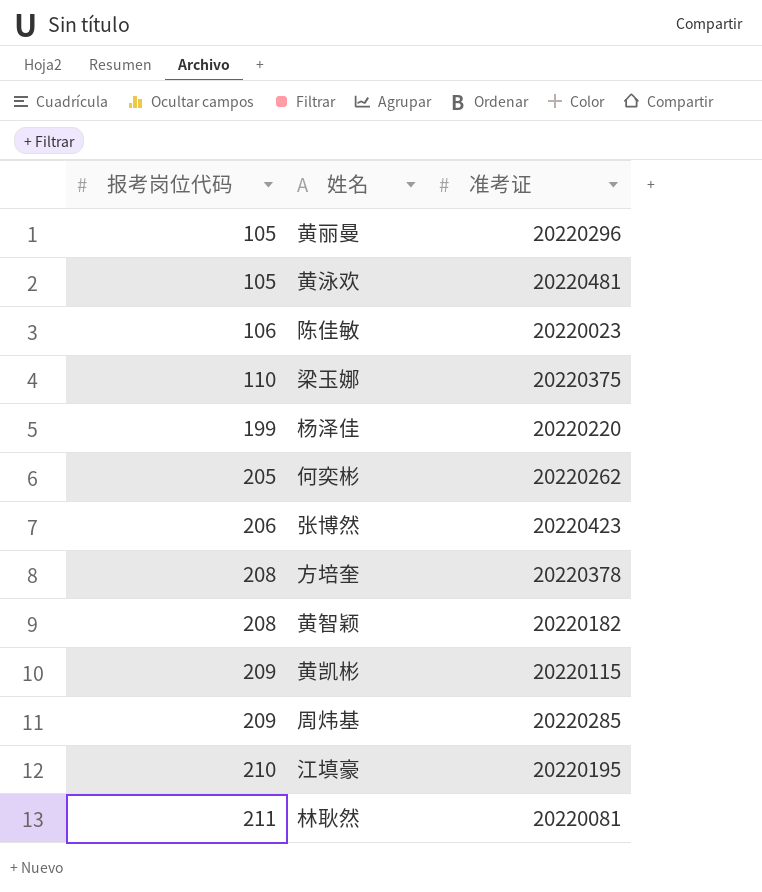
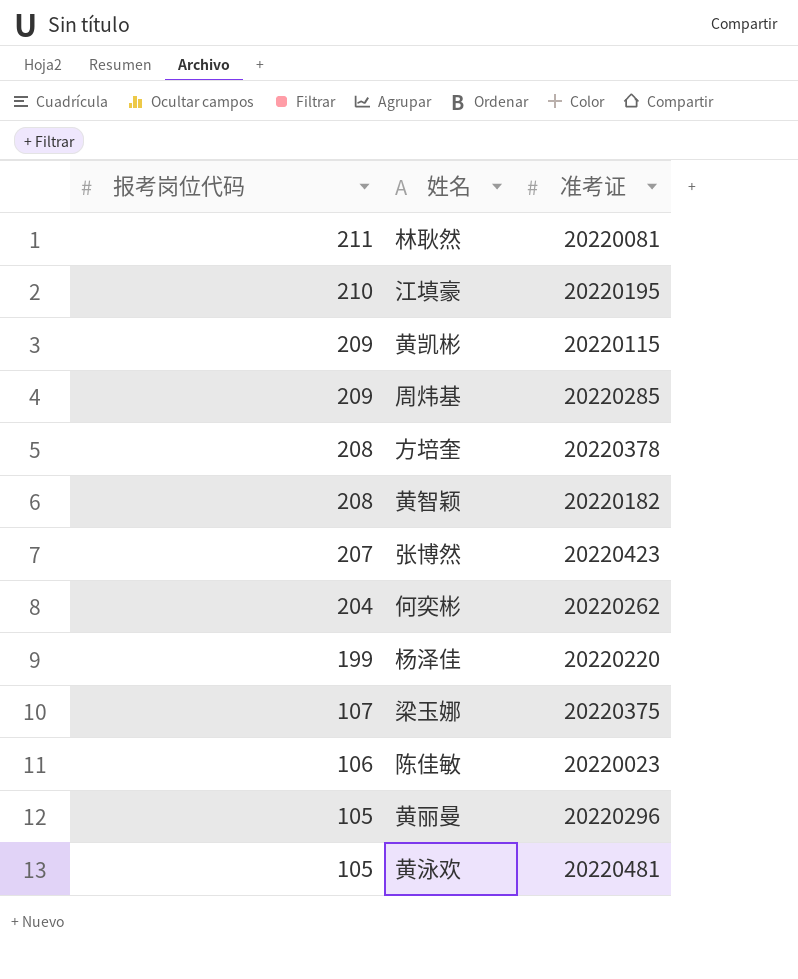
row order: 报考岗位代码 ascending -> 报考岗位代码 descending
张博然 | 报考岗位代码: 206 -> 207
何奕彬 | 报考岗位代码: 205 -> 204
梁玉娜 | 报考岗位代码: 110 -> 107

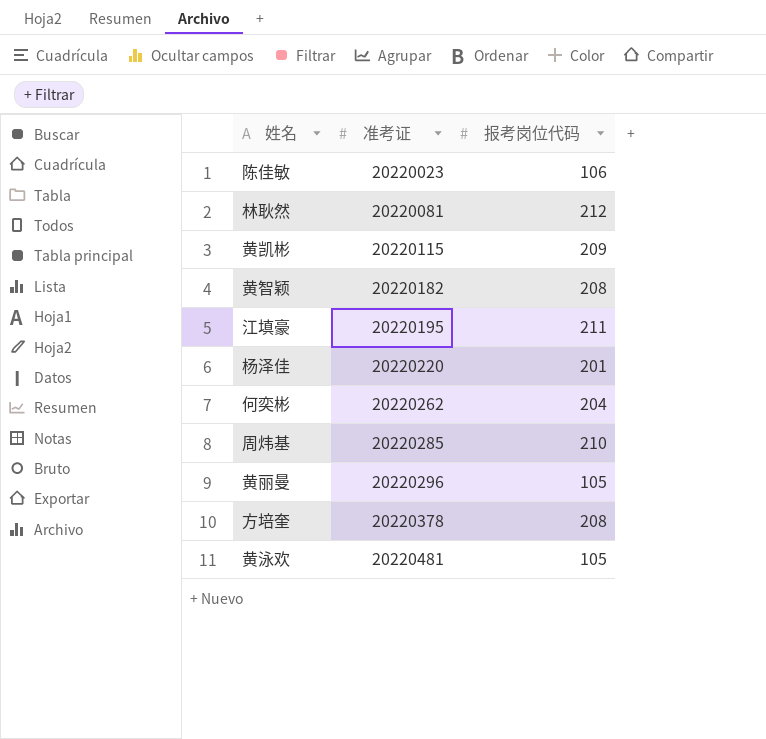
row order: 报考岗位代码 descending -> 准考证 ascending
column 报考岗位代码 | position: 1 -> 3
row 张博然: 207 | 20220423 -> none
row 梁玉娜: 107 | 20220375 -> none
林耿然 | 报考岗位代码: 211 -> 212
江填豪 | 报考岗位代码: 210 -> 211
杨泽佳 | 报考岗位代码: 199 -> 201
周炜基 | 报考岗位代码: 209 -> 210

